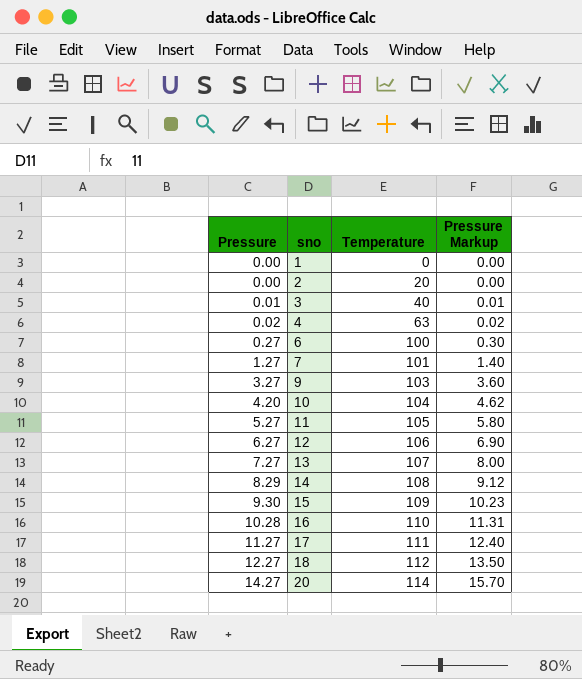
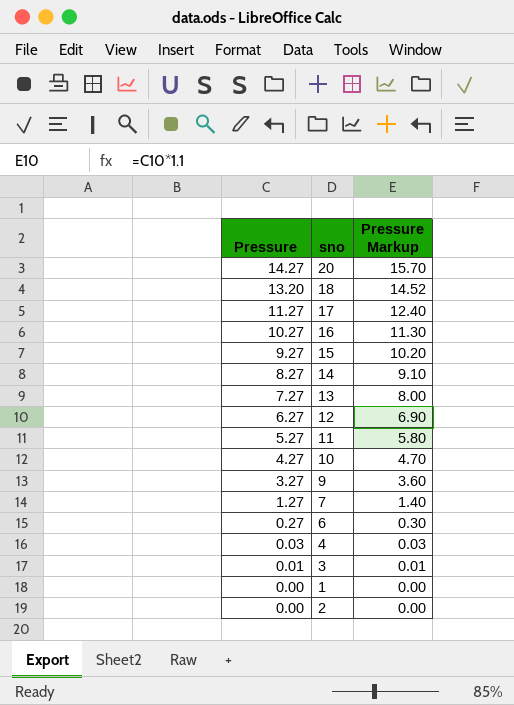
row order: Pressure ascending -> Pressure descending
column Temperature | position: 3 -> none
18 | Pressure: 12.27 -> 13.20
18 | Pressure Markup: 13.50 -> 14.52
16 | Pressure: 10.28 -> 10.27
16 | Pressure Markup: 11.31 -> 11.30
15 | Pressure: 9.30 -> 9.27
15 | Pressure Markup: 10.23 -> 10.20
14 | Pressure: 8.29 -> 8.27
14 | Pressure Markup: 9.12 -> 9.10
10 | Pressure: 4.20 -> 4.27
10 | Pressure Markup: 4.62 -> 4.70
4 | Pressure: 0.02 -> 0.03
4 | Pressure Markup: 0.02 -> 0.03

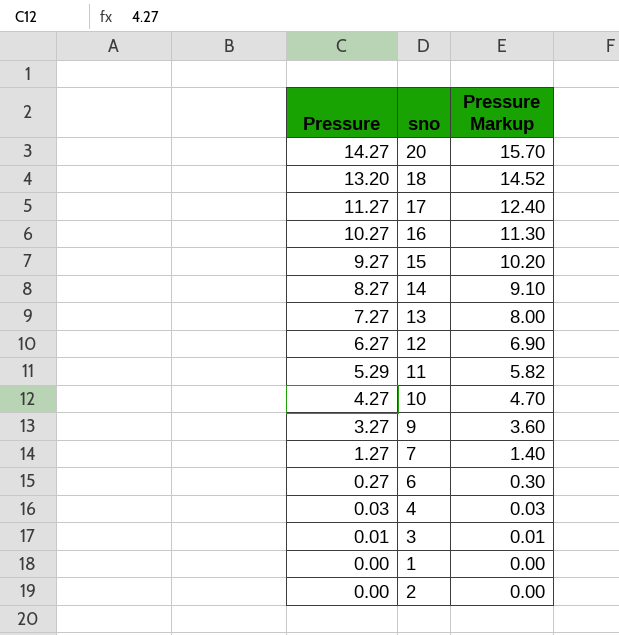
11 | Pressure: 5.27 -> 5.29
11 | Pressure Markup: 5.80 -> 5.82

